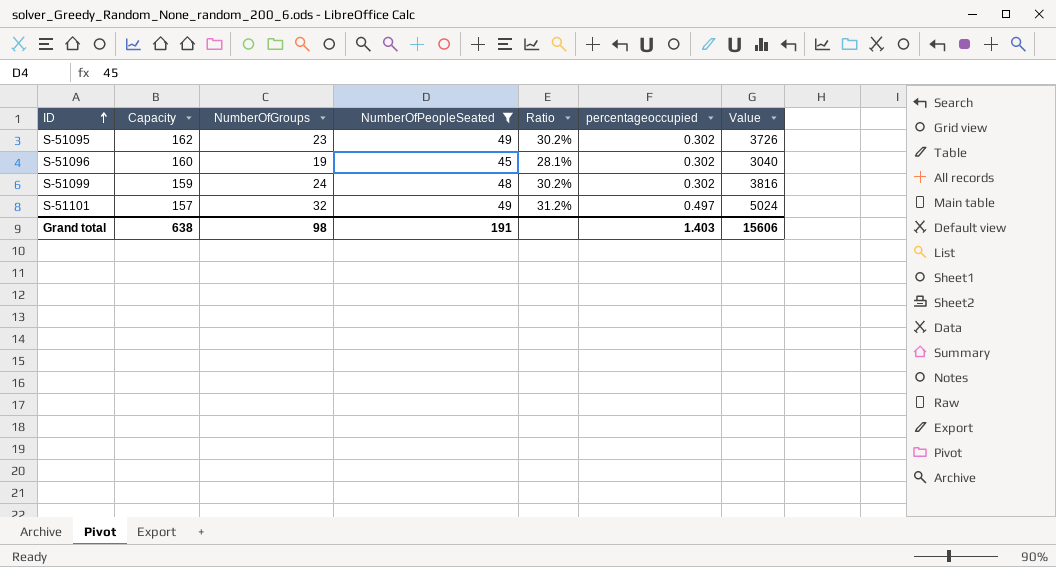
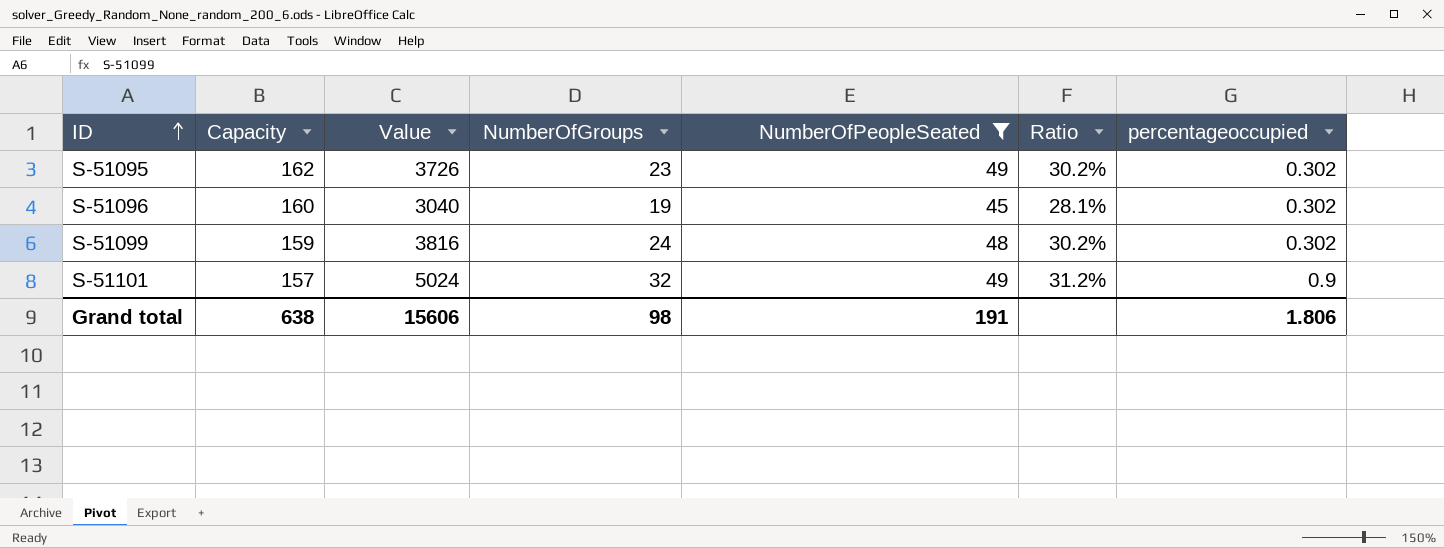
column Value | position: 7 -> 3
S-51101 | percentageoccupied: 0.497 -> 0.9
Grand total | percentageoccupied: 1.403 -> 1.806

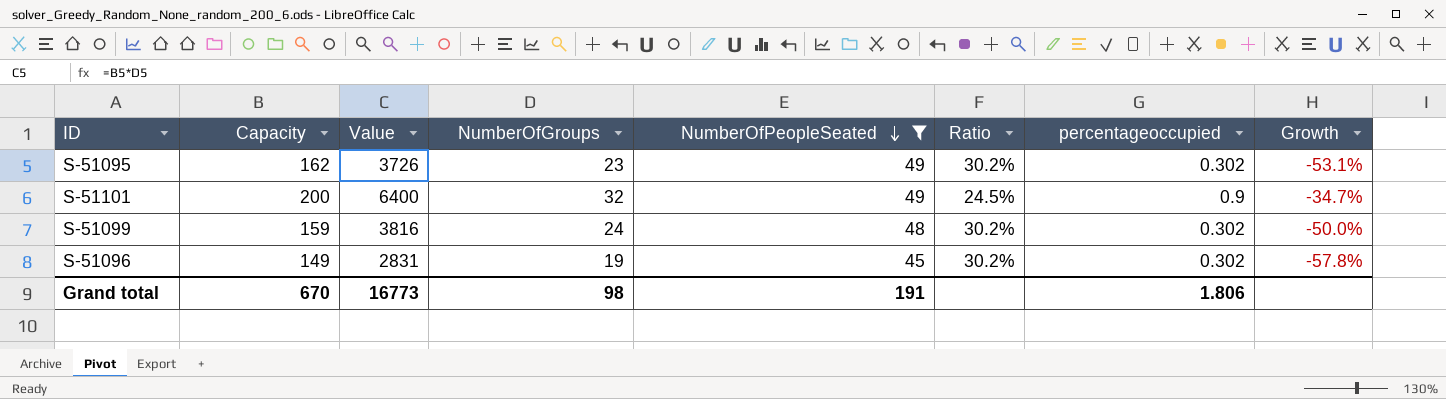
row order: ID ascending -> NumberOfPeopleSeated descending
column Growth | formula: none -> ([NumberOfGroups] - [NumberOfPeopleSeated]) / [NumberOfPeopleSeated]
S-51101 | Capacity: 157 -> 200
S-51101 | Value: 5024 -> 6400
S-51101 | Ratio: 31.2% -> 24.5%
S-51096 | Capacity: 160 -> 149
S-51096 | Value: 3040 -> 2831
S-51096 | Ratio: 28.1% -> 30.2%
Grand total | Capacity: 638 -> 670
Grand total | Value: 15606 -> 16773

